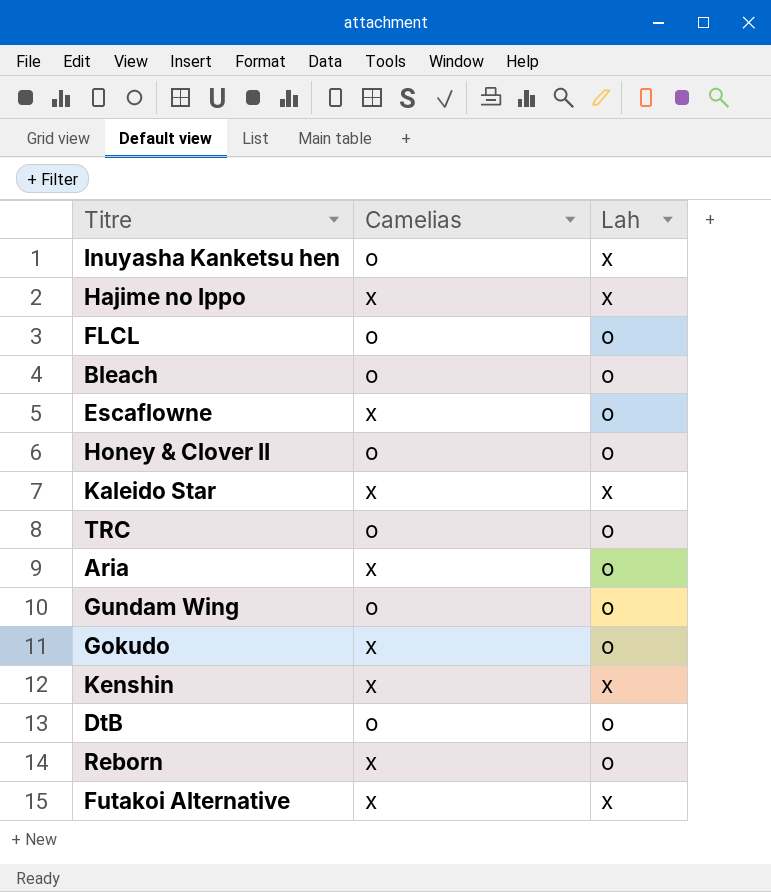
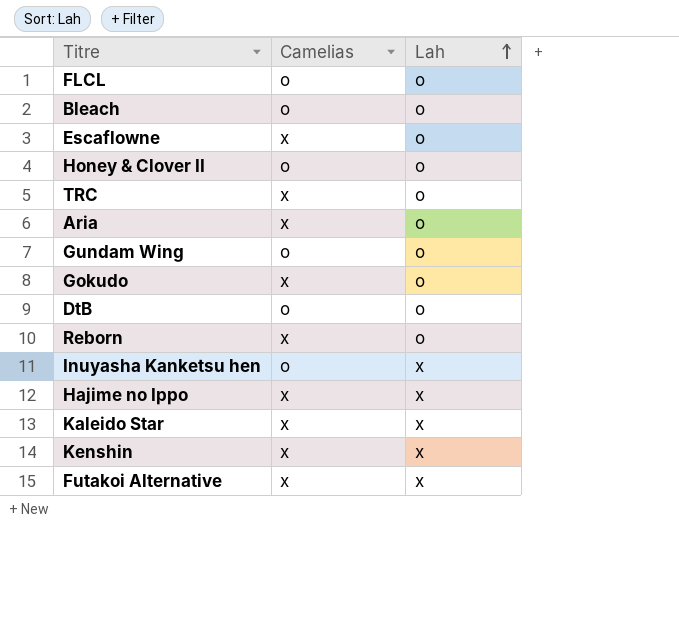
row order: none -> Lah ascending
TRC | Camelias: o -> x

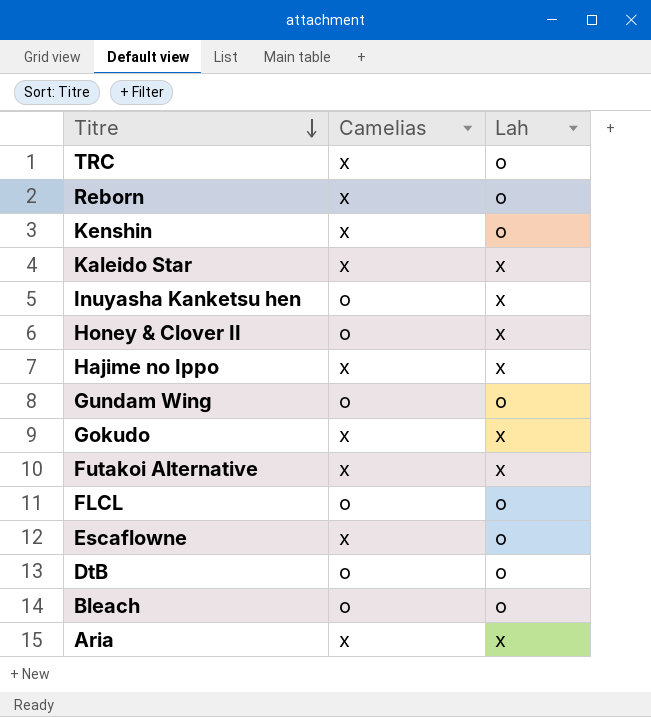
row order: Lah ascending -> Titre descending
Kenshin | Lah: x -> o
Honey & Clover II | Lah: o -> x
Gokudo | Lah: o -> x
Aria | Lah: o -> x

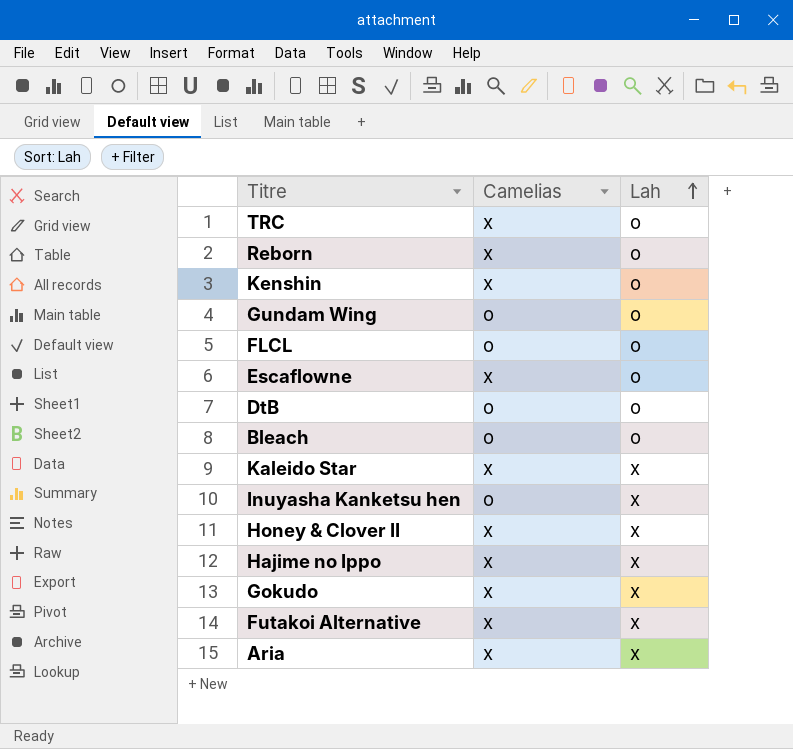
row order: Titre descending -> Lah ascending
Honey & Clover II | Camelias: o -> x

